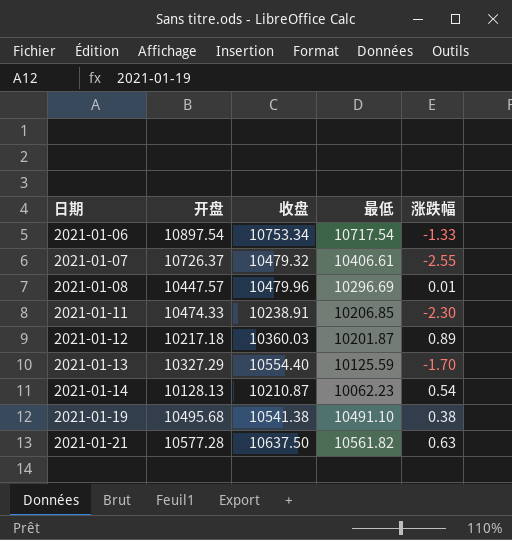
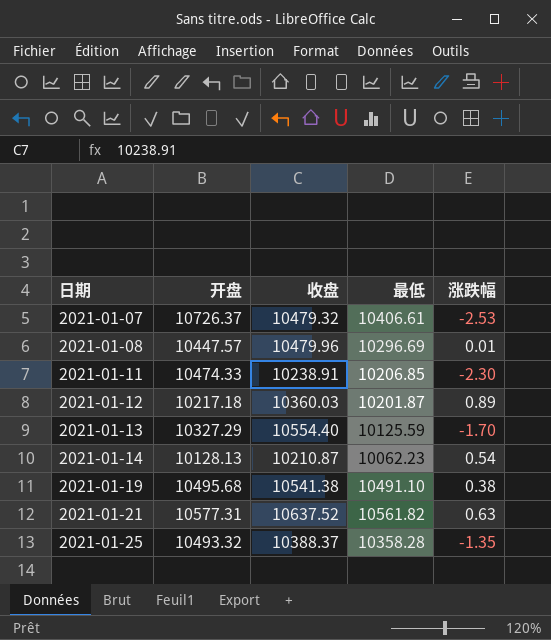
row 2021-01-06: 10897.54 | 10753.34 | 10717.54 | -1.33 -> none
2021-01-07 | 涨跌幅: -2.55 -> -2.53
2021-01-21 | 开盘: 10577.28 -> 10577.31
2021-01-21 | 收盘: 10637.50 -> 10637.52
row 2021-01-25: none -> 10493.32 | 10388.37 | 10358.28 | -1.35

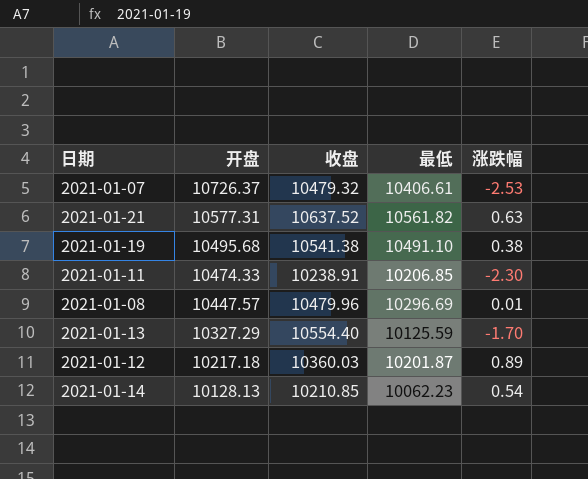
row order: 日期 ascending -> 开盘 descending
row 2021-01-25: 10493.32 | 10388.37 | 10358.28 | -1.35 -> none
2021-01-14 | 收盘: 10210.87 -> 10210.85

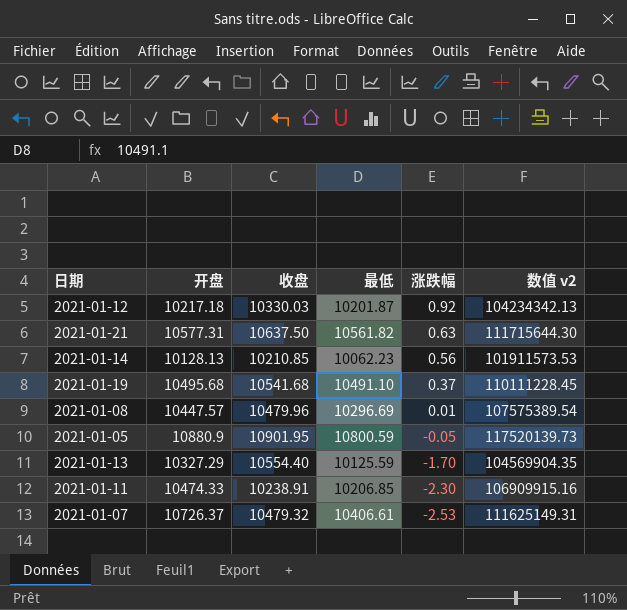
row order: 开盘 descending -> 涨跌幅 descending
column 数值 v2 | formula: none -> [开盘] * [最低]
2021-01-12 | 收盘: 10360.03 -> 10330.03
2021-01-12 | 涨跌幅: 0.89 -> 0.92
2021-01-21 | 收盘: 10637.52 -> 10637.50
2021-01-14 | 涨跌幅: 0.54 -> 0.56
2021-01-19 | 收盘: 10541.38 -> 10541.68
2021-01-19 | 涨跌幅: 0.38 -> 0.37
row 2021-01-05: none -> 10880.9 | 10901.95 | 10800.59 | -0.05 | 117520139.73

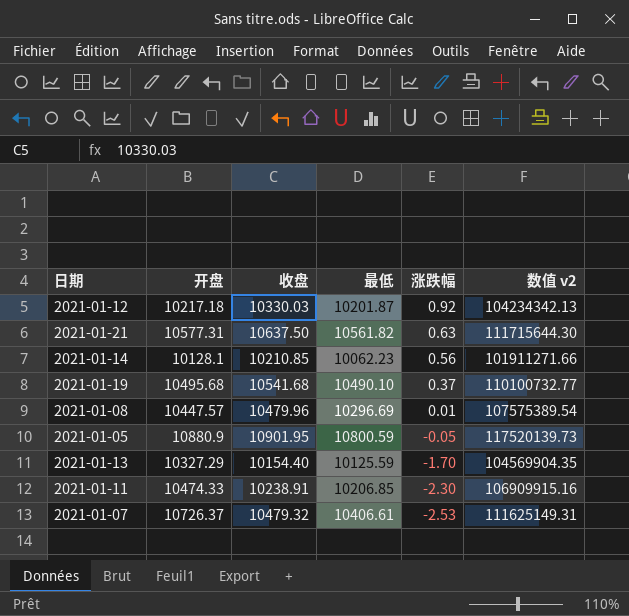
2021-01-14 | 开盘: 10128.13 -> 10128.1
2021-01-14 | 数值 v2: 101911573.53 -> 101911271.66
2021-01-19 | 最低: 10491.10 -> 10490.10
2021-01-19 | 数值 v2: 110111228.45 -> 110100732.77
2021-01-13 | 收盘: 10554.40 -> 10154.40

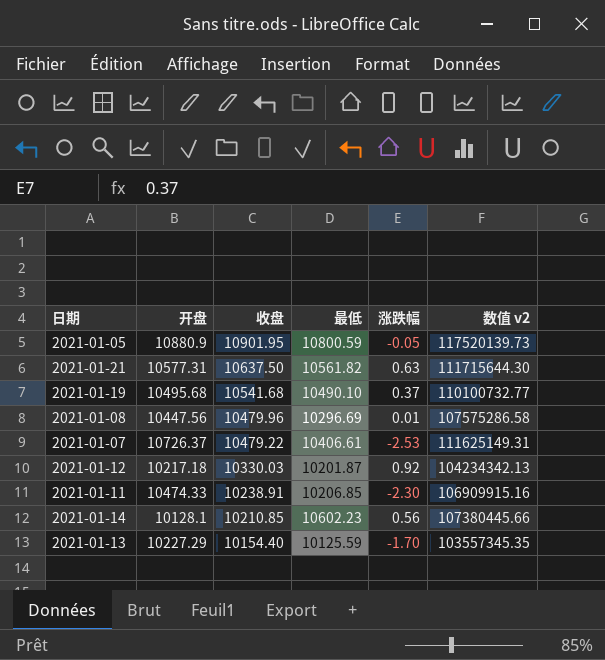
row order: 涨跌幅 descending -> 收盘 descending
2021-01-08 | 开盘: 10447.57 -> 10447.56
2021-01-08 | 数值 v2: 107575389.54 -> 107575286.58
2021-01-07 | 收盘: 10479.32 -> 10479.22
2021-01-14 | 最低: 10062.23 -> 10602.23
2021-01-14 | 数值 v2: 101911271.66 -> 107380445.66
2021-01-13 | 开盘: 10327.29 -> 10227.29
2021-01-13 | 数值 v2: 104569904.35 -> 103557345.35

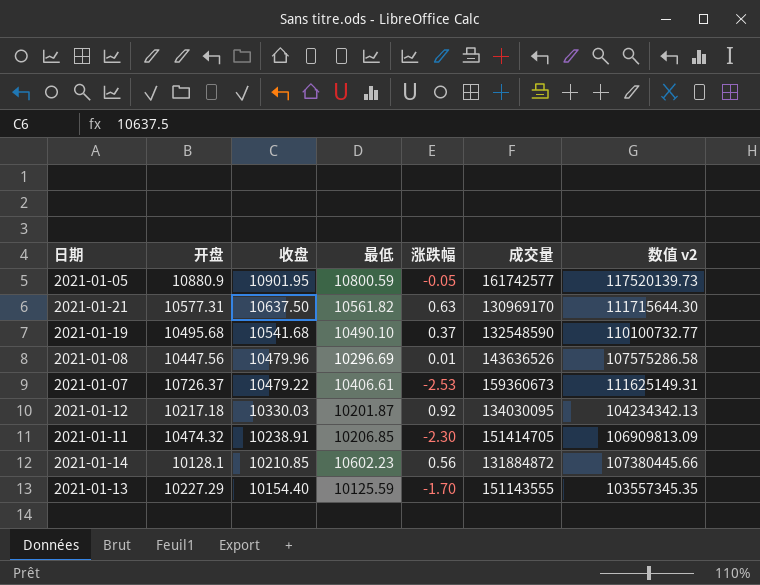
column 成交量 | position: none -> 6
2021-01-11 | 开盘: 10474.33 -> 10474.32
2021-01-11 | 数值 v2: 106909915.16 -> 106909813.09

